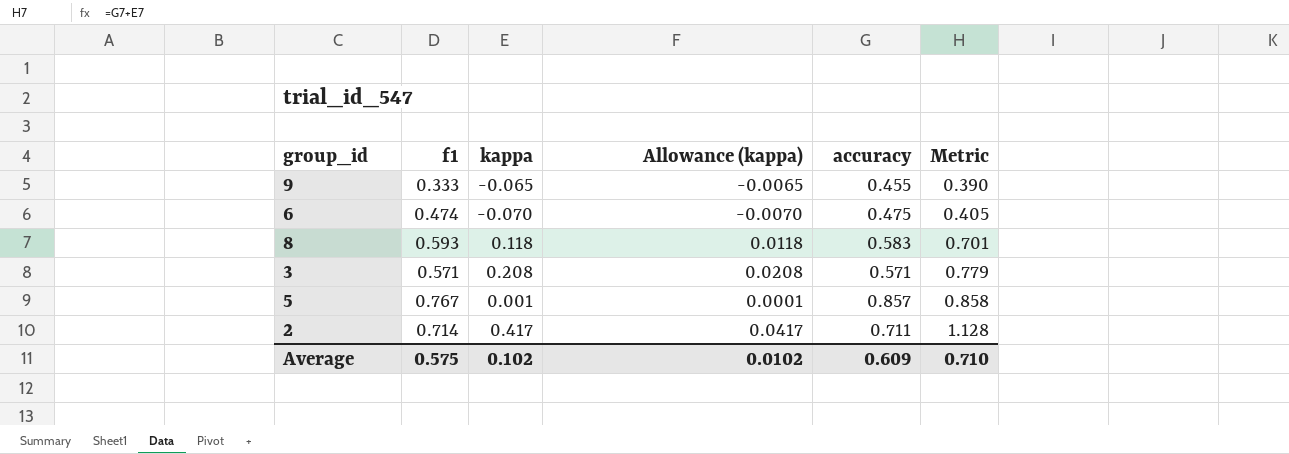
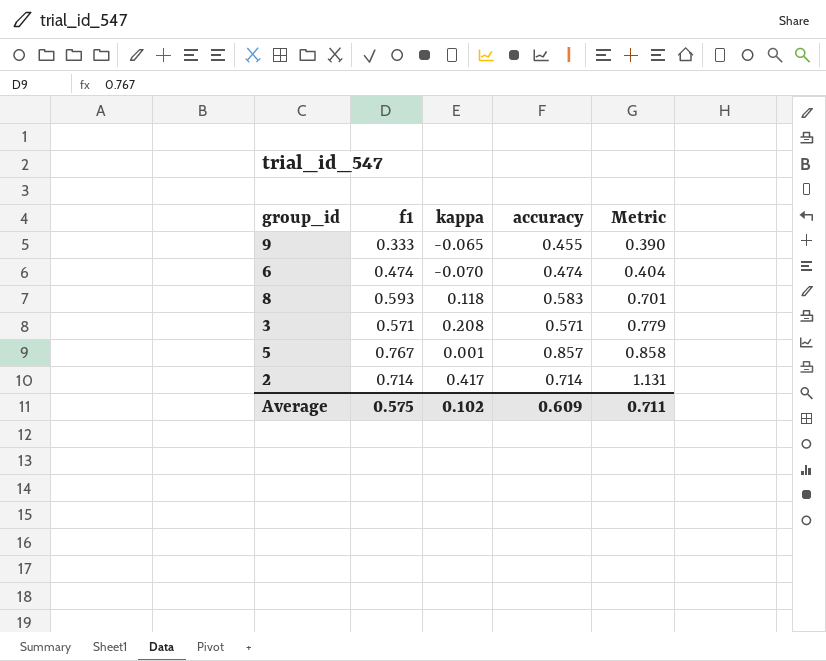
column Allowance (kappa) | formula: [kappa] * 0.1 -> none
6 | accuracy: 0.475 -> 0.474
6 | Metric: 0.405 -> 0.404
2 | accuracy: 0.711 -> 0.714
2 | Metric: 1.128 -> 1.131
Average | Metric: 0.710 -> 0.711

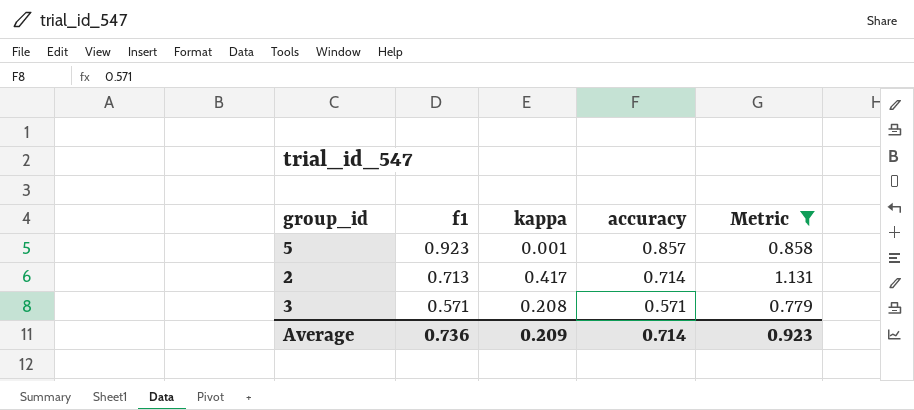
filter: none -> Metric >= 0.779
row order: Metric ascending -> f1 descending
5 | f1: 0.767 -> 0.923
2 | f1: 0.714 -> 0.713
Average | f1: 0.575 -> 0.736
Average | kappa: 0.102 -> 0.209
Average | accuracy: 0.609 -> 0.714
Average | Metric: 0.711 -> 0.923

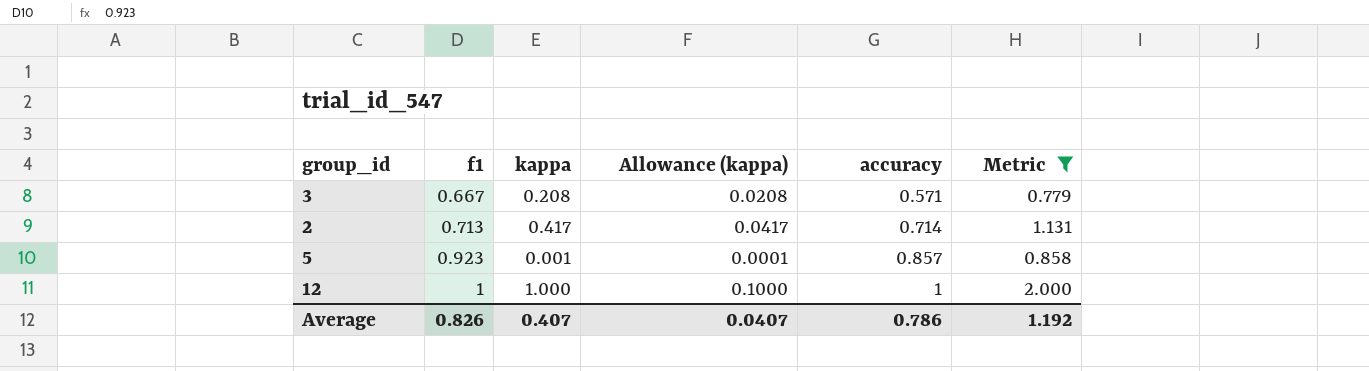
row order: f1 descending -> f1 ascending
column Allowance (kappa) | formula: none -> [kappa] * 0.1
3 | f1: 0.571 -> 0.667
row 12: none -> 1 | 1.000 | 0.1000 | 1 | 2.000
Average | f1: 0.736 -> 0.826
Average | kappa: 0.209 -> 0.407
Average | accuracy: 0.714 -> 0.786
Average | Metric: 0.923 -> 1.192

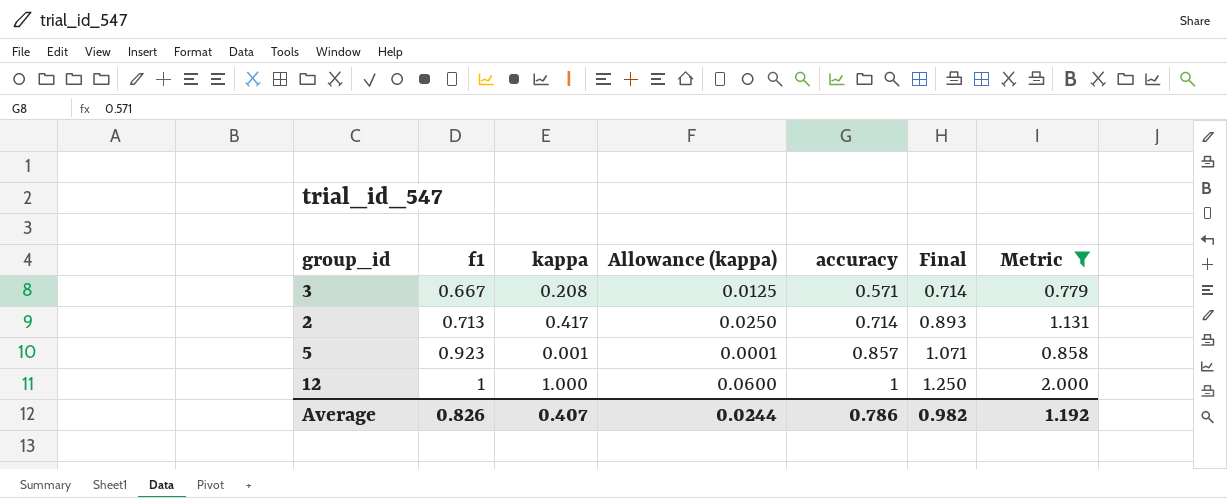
column Allowance (kappa) | formula: [kappa] * 0.1 -> [kappa] * 0.06
column Final | formula: none -> [accuracy] * 1.25
Average | Allowance (kappa): 0.0407 -> 0.0244

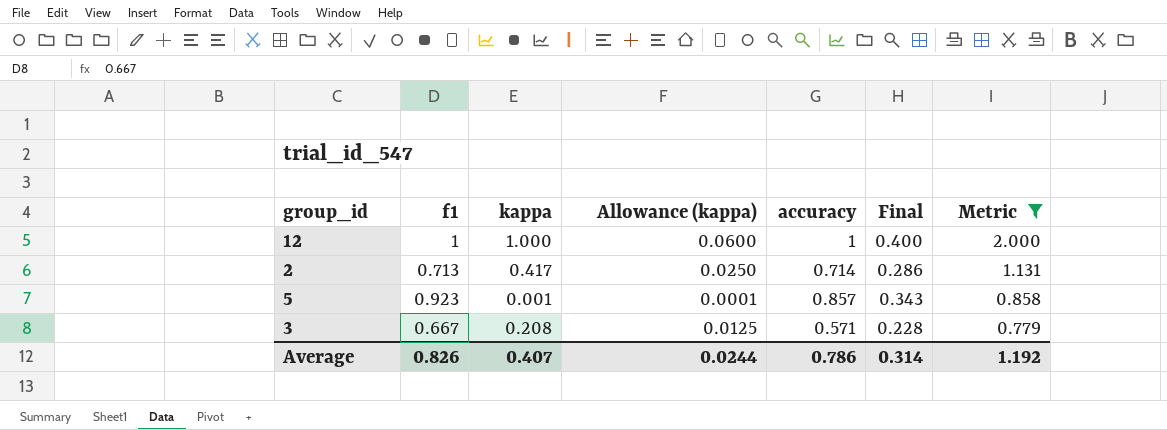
row order: f1 ascending -> Metric descending
column Final | formula: [accuracy] * 1.25 -> [accuracy] * 0.4
Average | Final: 0.982 -> 0.314

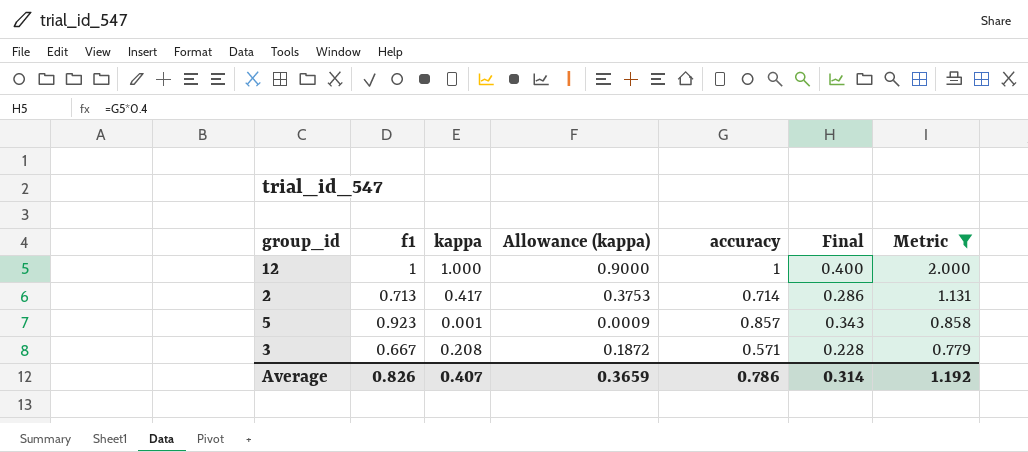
column Allowance (kappa) | formula: [kappa] * 0.06 -> [kappa] * 0.9
Average | Allowance (kappa): 0.0244 -> 0.3659

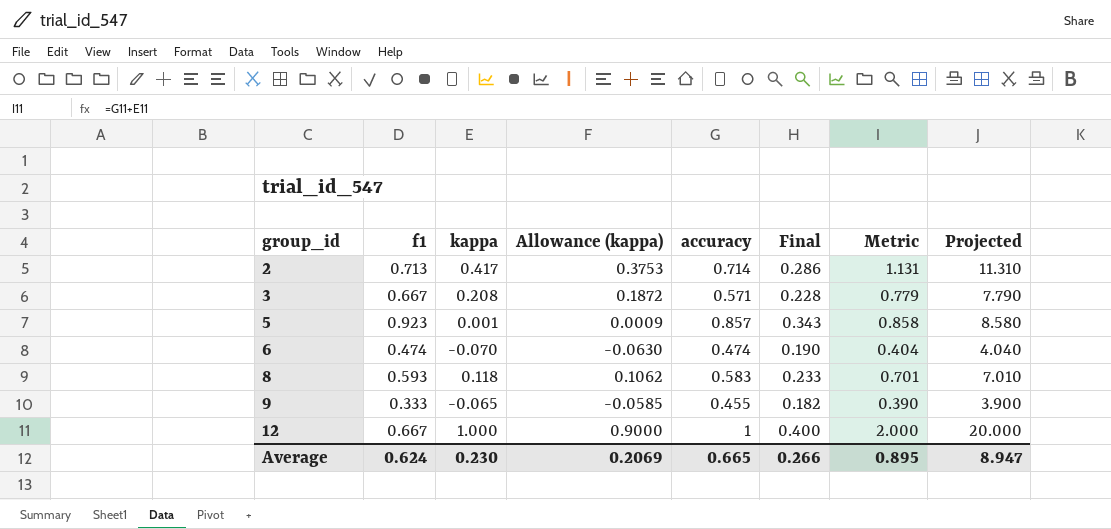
filter: Metric >= 0.779 -> none
row order: Metric descending -> group_id ascending
column Projected | formula: none -> [Metric] * 10
12 | f1: 1 -> 0.667
Average | f1: 0.826 -> 0.624
Average | kappa: 0.407 -> 0.230
Average | Allowance (kappa): 0.3659 -> 0.2069
Average | accuracy: 0.786 -> 0.665
Average | Final: 0.314 -> 0.266
Average | Metric: 1.192 -> 0.895

